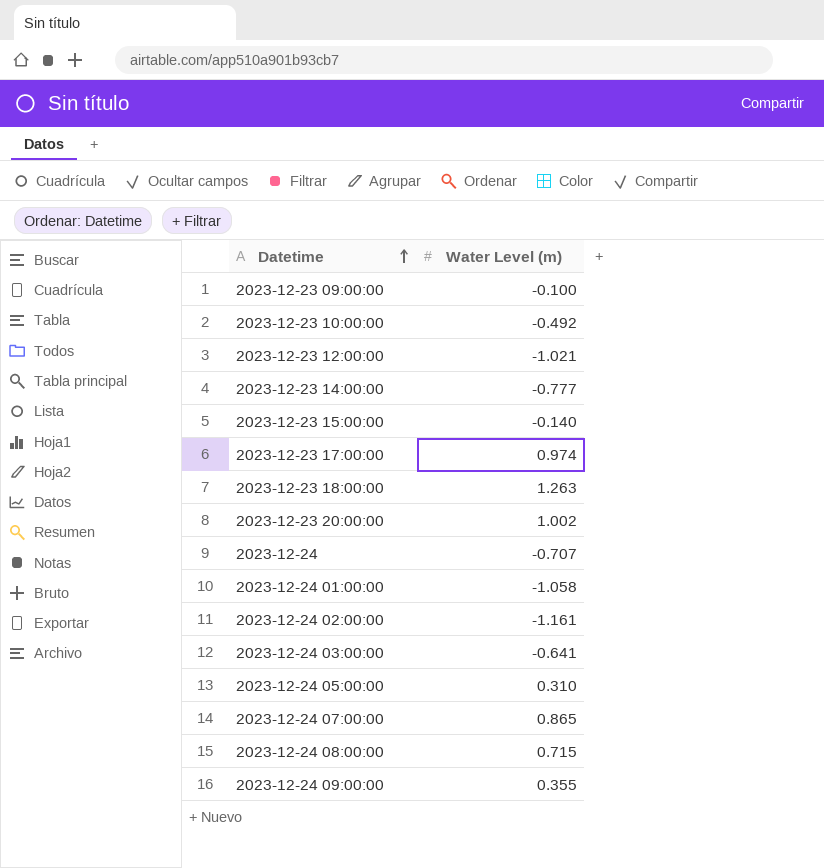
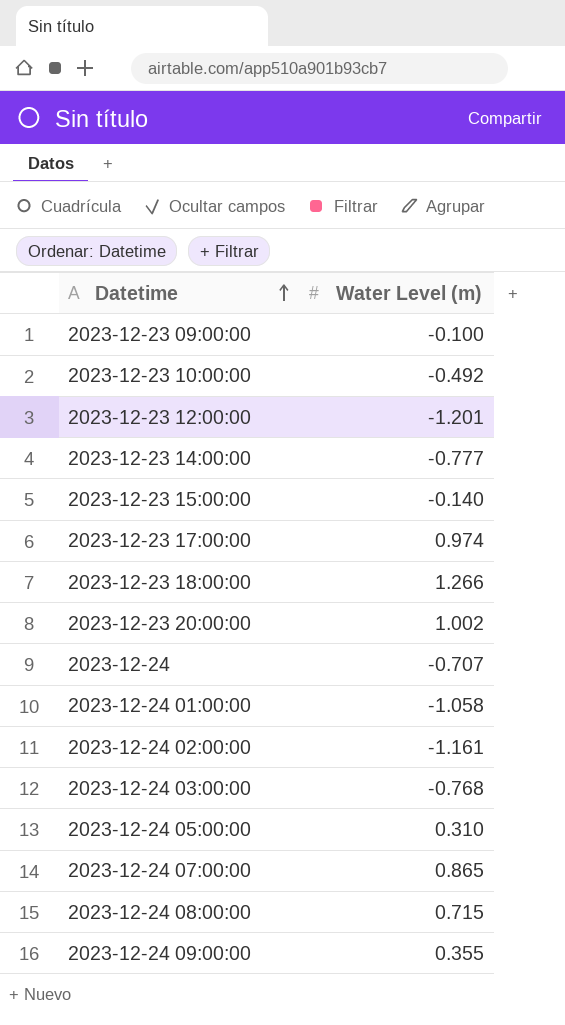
2023-12-23 12:00:00 | Water Level (m): -1.021 -> -1.201
2023-12-23 18:00:00 | Water Level (m): 1.263 -> 1.266
2023-12-24 03:00:00 | Water Level (m): -0.641 -> -0.768

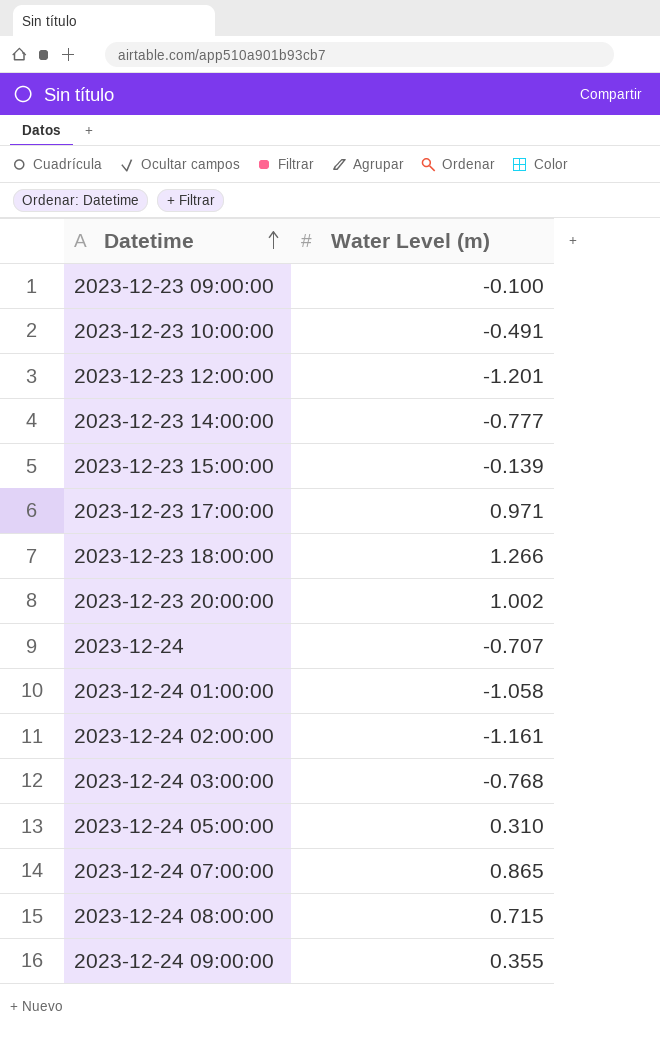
2023-12-23 10:00:00 | Water Level (m): -0.492 -> -0.491
2023-12-23 15:00:00 | Water Level (m): -0.140 -> -0.139
2023-12-23 17:00:00 | Water Level (m): 0.974 -> 0.971

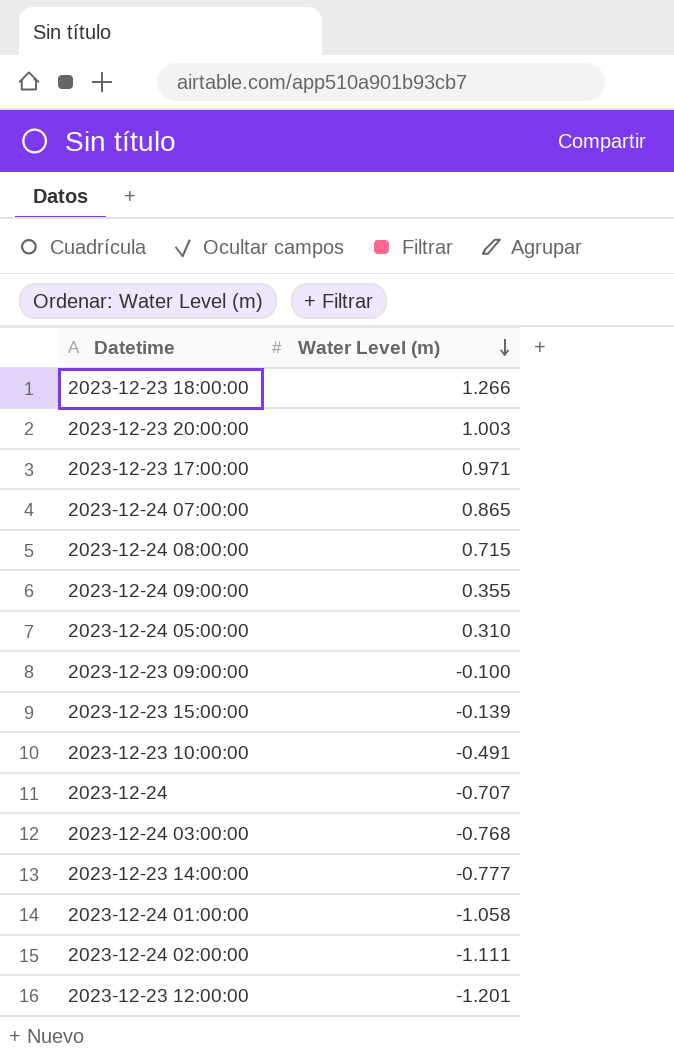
row order: Datetime ascending -> Water Level (m) descending
2023-12-23 20:00:00 | Water Level (m): 1.002 -> 1.003
2023-12-24 02:00:00 | Water Level (m): -1.161 -> -1.111

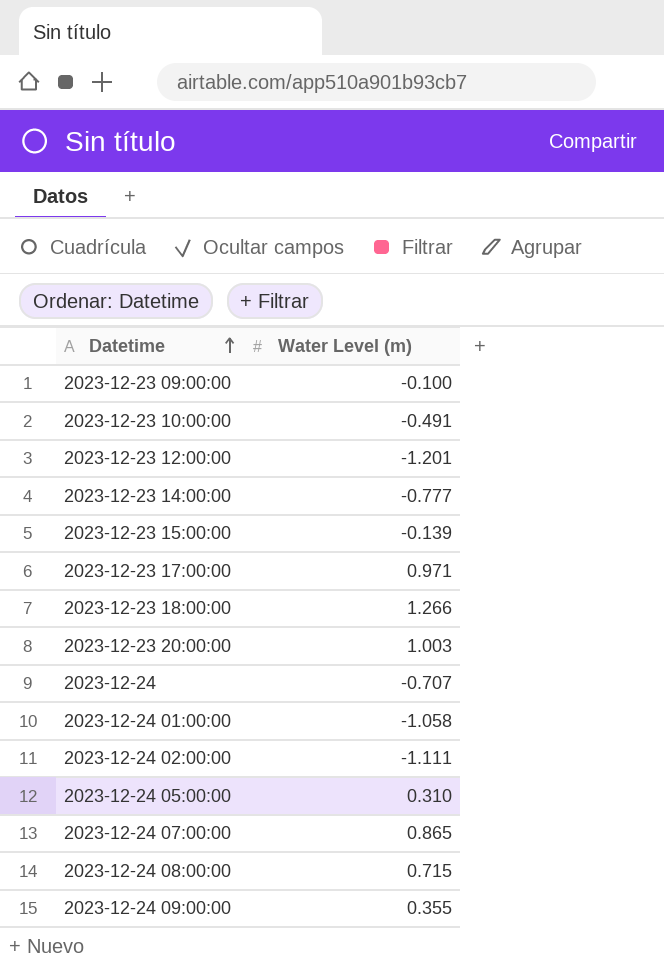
row order: Water Level (m) descending -> Datetime ascending
row 2023-12-24 03:00:00: -0.768 -> none

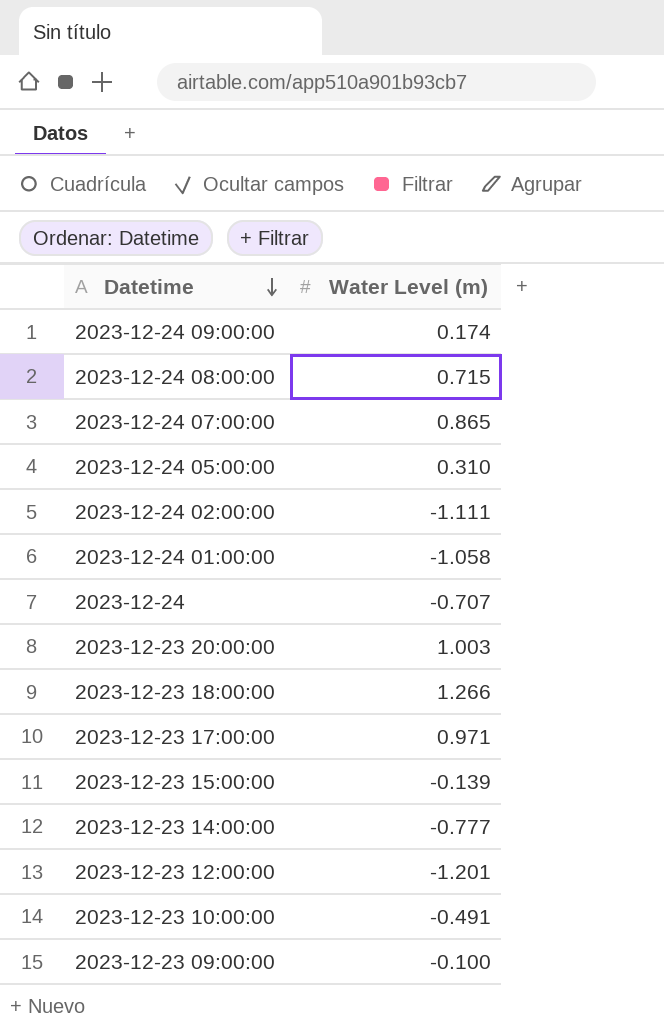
row order: Datetime ascending -> Datetime descending
2023-12-24 09:00:00 | Water Level (m): 0.355 -> 0.174

